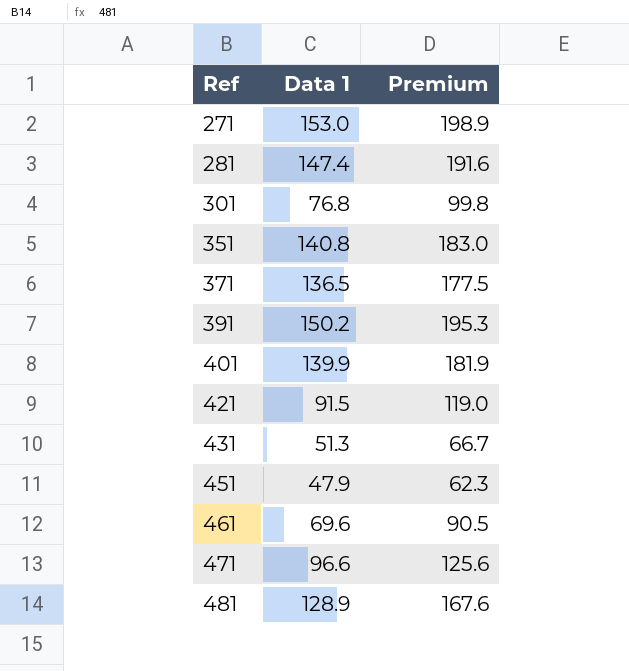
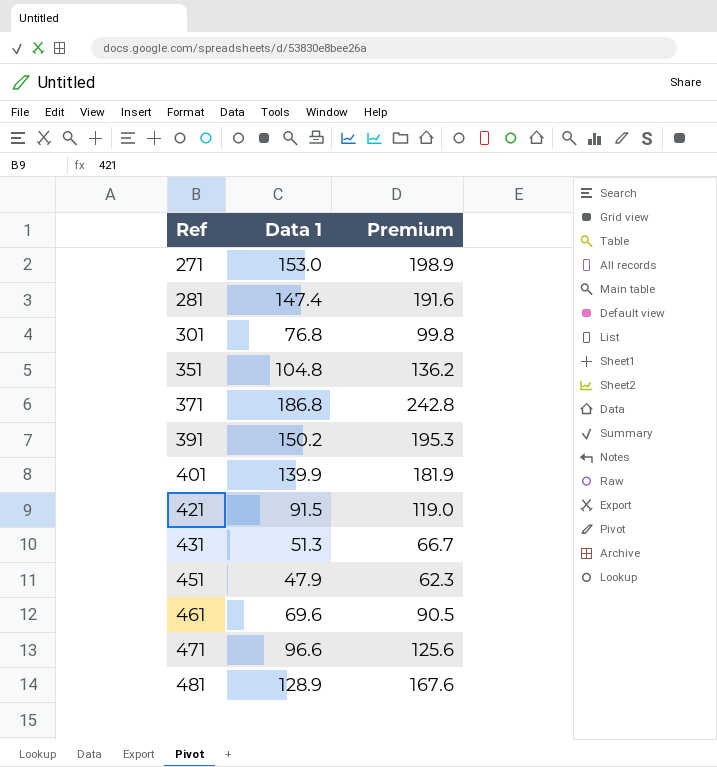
351 | Data 1: 140.8 -> 104.8
351 | Premium: 183.0 -> 136.2
371 | Data 1: 136.5 -> 186.8
371 | Premium: 177.5 -> 242.8

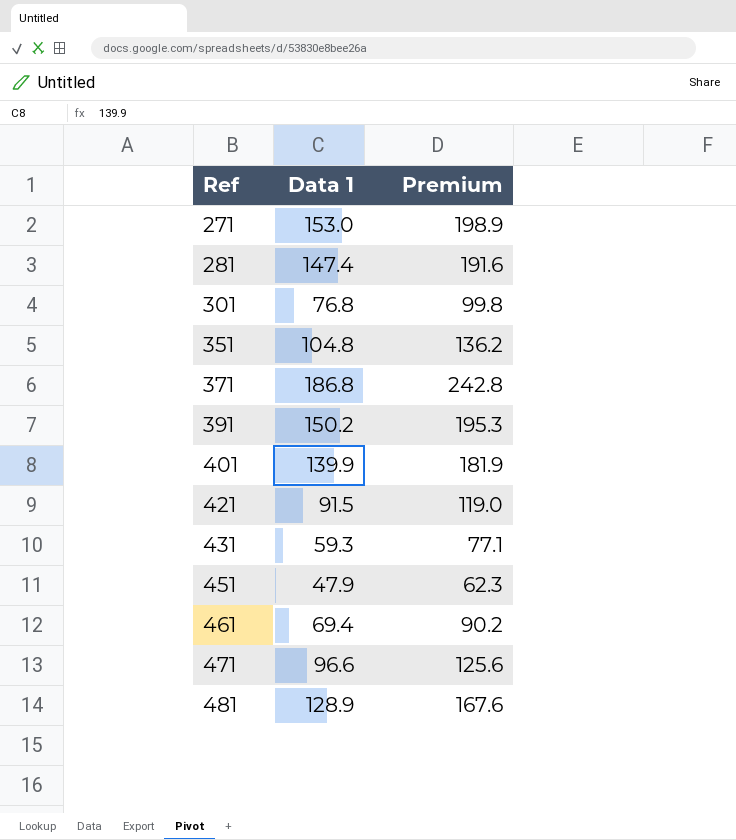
431 | Data 1: 51.3 -> 59.3
431 | Premium: 66.7 -> 77.1
461 | Data 1: 69.6 -> 69.4
461 | Premium: 90.5 -> 90.2

